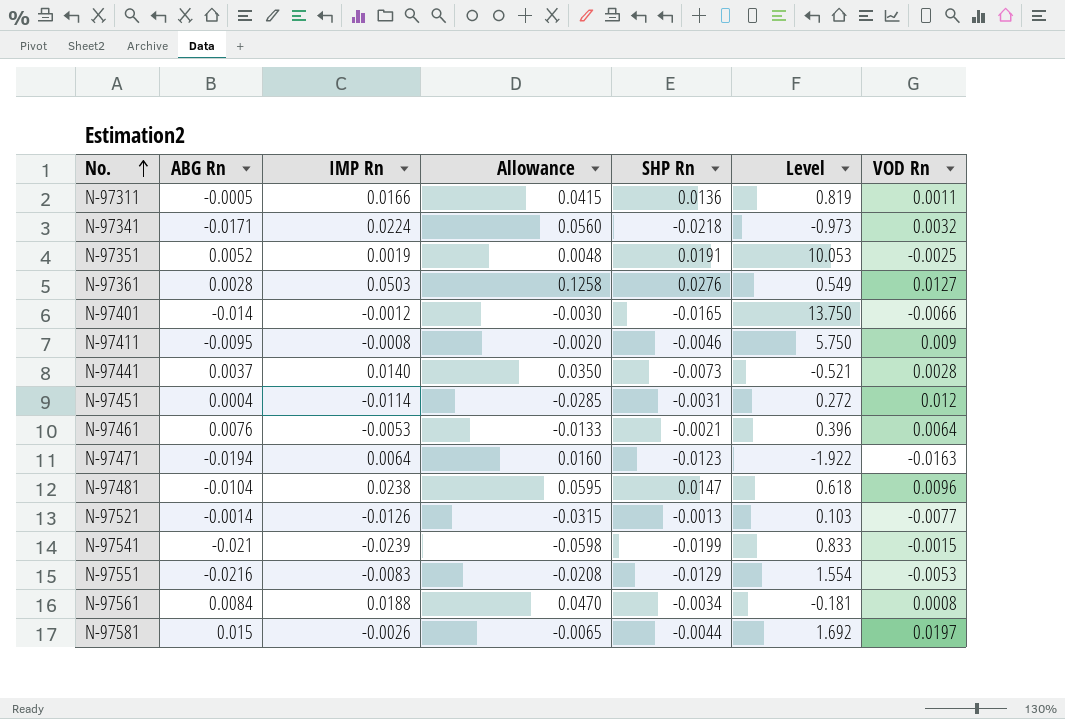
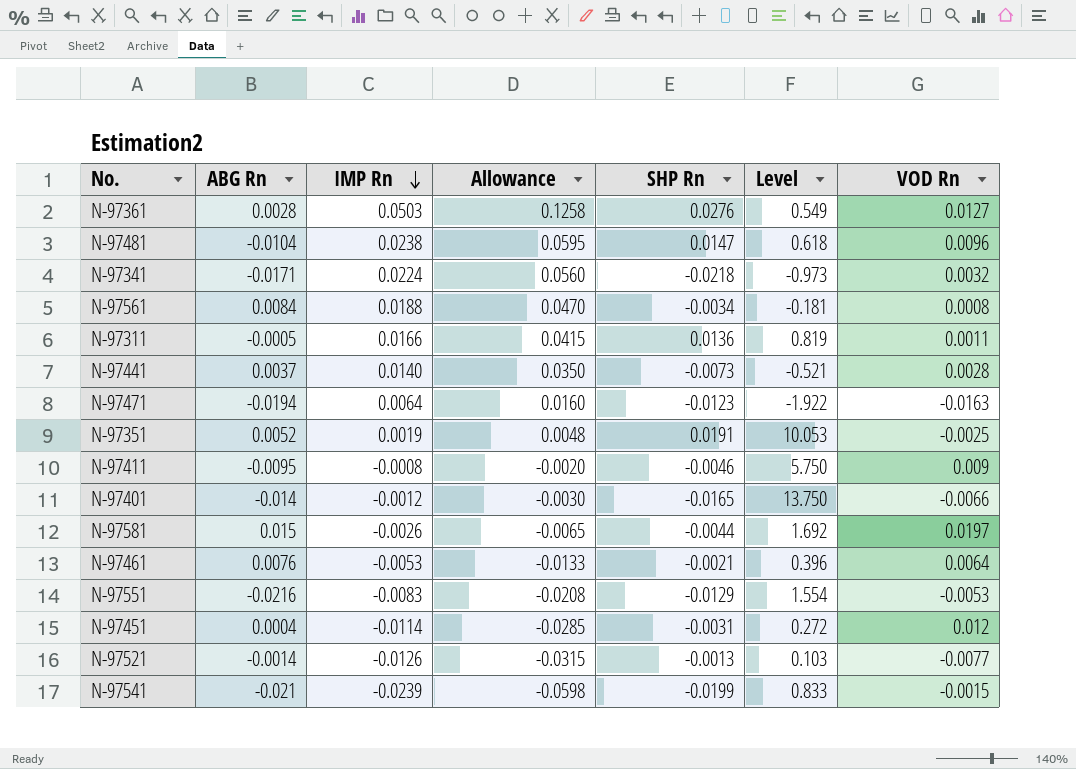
row order: No. ascending -> IMP Rn descending

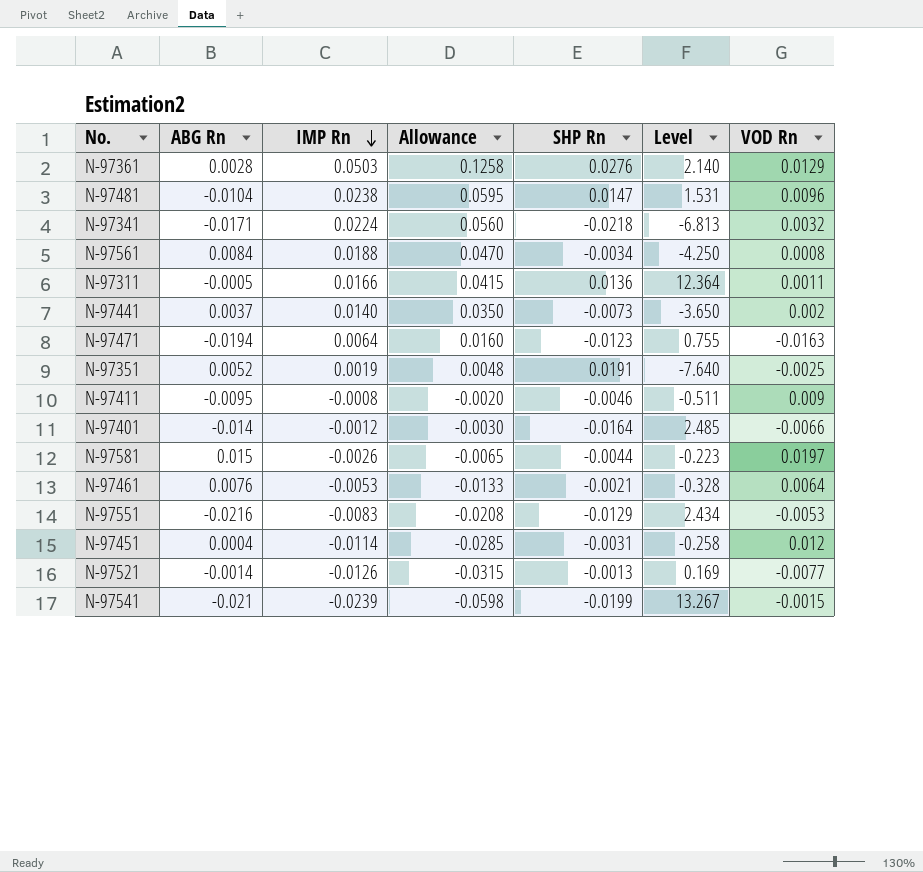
column Level | formula: [SHP Rn] / [IMP Rn] -> [SHP Rn] / [VOD Rn]
N-97361 | VOD Rn: 0.0127 -> 0.0129
N-97441 | VOD Rn: 0.0028 -> 0.002
N-97401 | SHP Rn: -0.0165 -> -0.0164

